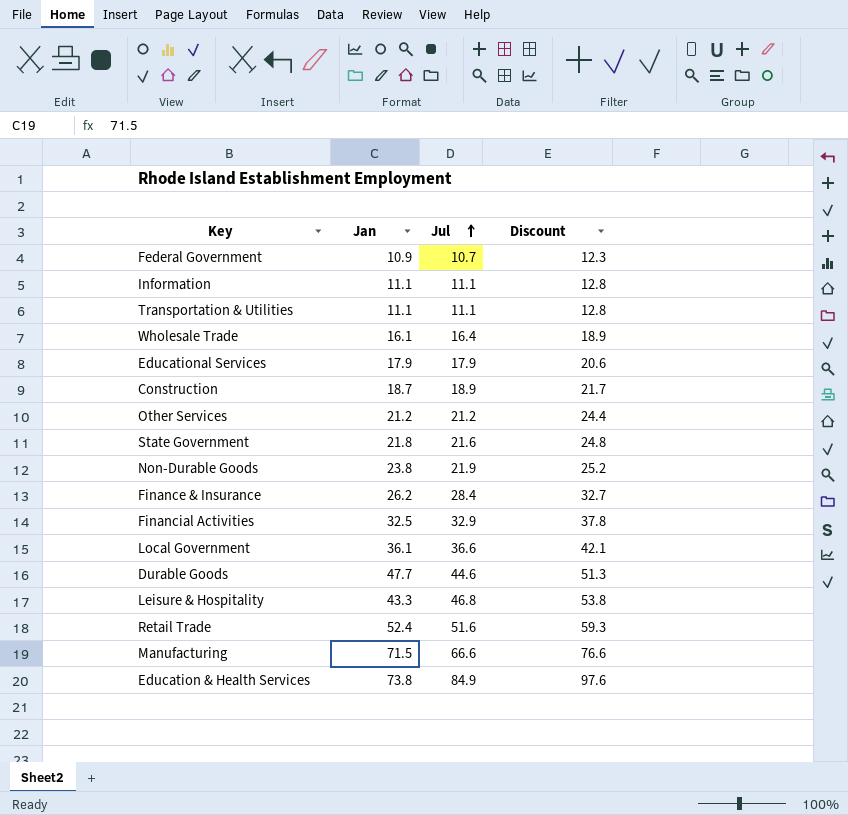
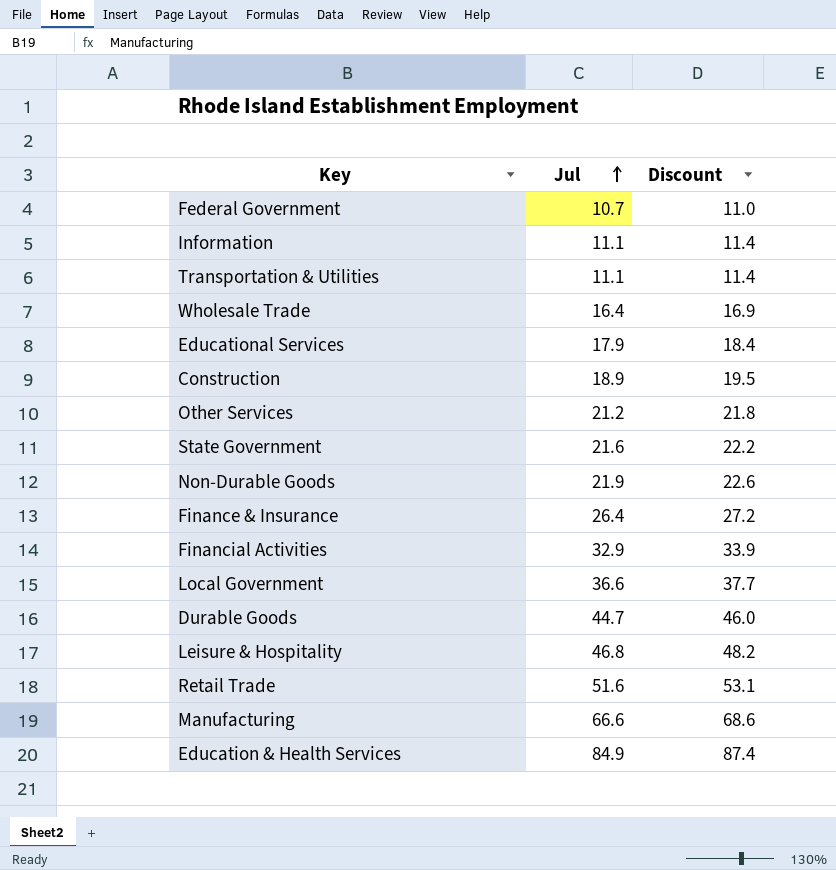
column Jan | position: 2 -> none
column Discount | formula: [Jul] * 1.15 -> [Jul] * 1.03
Finance & Insurance | Jul: 28.4 -> 26.4
Durable Goods | Jul: 44.6 -> 44.7

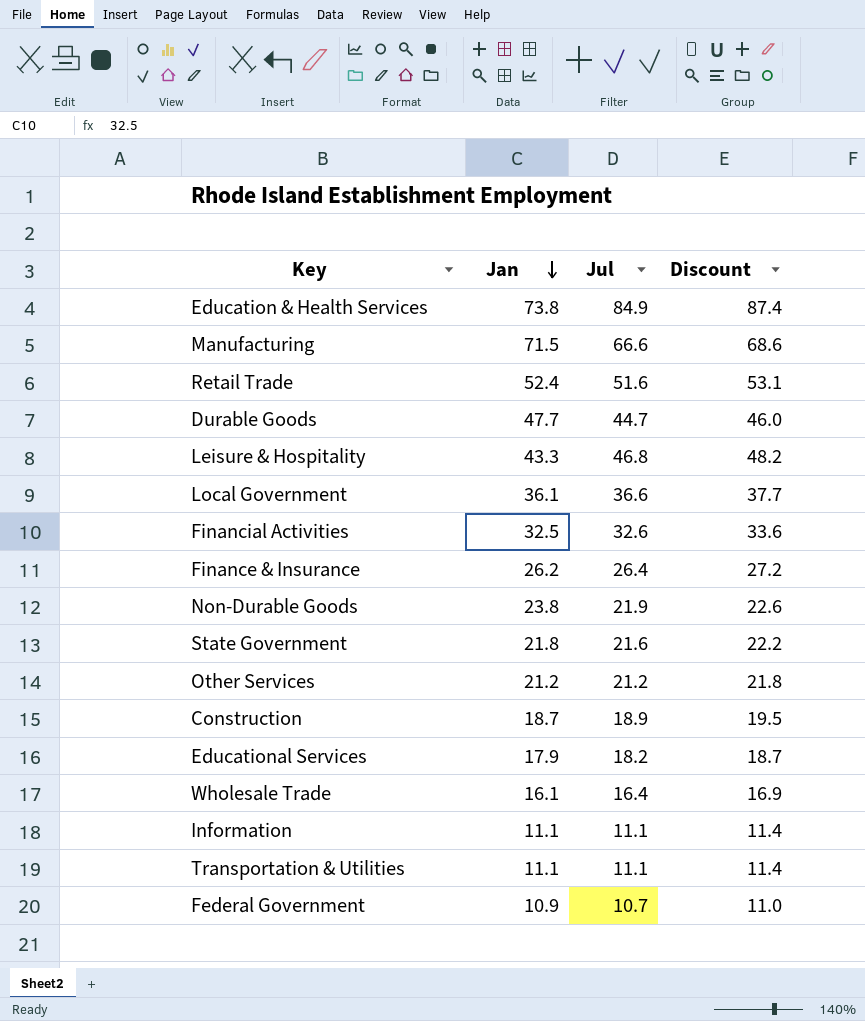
row order: Jul ascending -> Jan descending
column Jan | position: none -> 2
Financial Activities | Jul: 32.9 -> 32.6
Financial Activities | Discount: 33.9 -> 33.6
Educational Services | Jul: 17.9 -> 18.2
Educational Services | Discount: 18.4 -> 18.7

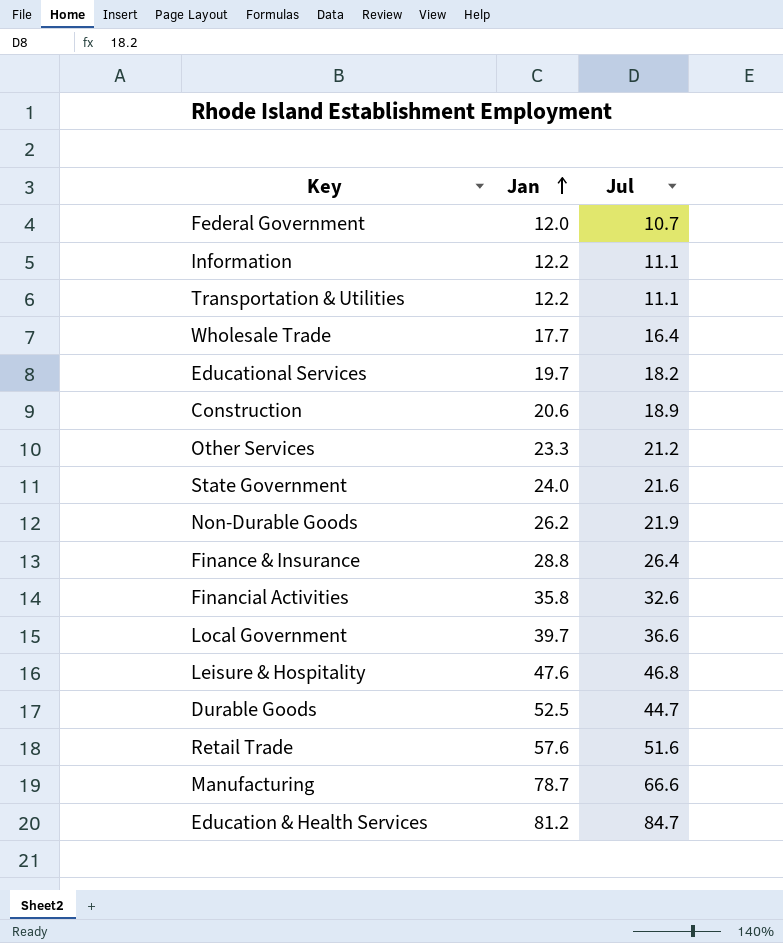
row order: Jan descending -> Jan ascending
column Discount | formula: [Jul] * 1.03 -> none
Federal Government | Jan: 10.9 -> 12.0
Information | Jan: 11.1 -> 12.2
Transportation & Utilities | Jan: 11.1 -> 12.2
Wholesale Trade | Jan: 16.1 -> 17.7
Educational Services | Jan: 17.9 -> 19.7
Construction | Jan: 18.7 -> 20.6
Other Services | Jan: 21.2 -> 23.3
State Government | Jan: 21.8 -> 24.0
Non-Durable Goods | Jan: 23.8 -> 26.2
Finance & Insurance | Jan: 26.2 -> 28.8
Financial Activities | Jan: 32.5 -> 35.8
Local Government | Jan: 36.1 -> 39.7
Leisure & Hospitality | Jan: 43.3 -> 47.6
Durable Goods | Jan: 47.7 -> 52.5
Retail Trade | Jan: 52.4 -> 57.6
Manufacturing | Jan: 71.5 -> 78.7
Education & Health Services | Jan: 73.8 -> 81.2
Education & Health Services | Jul: 84.9 -> 84.7

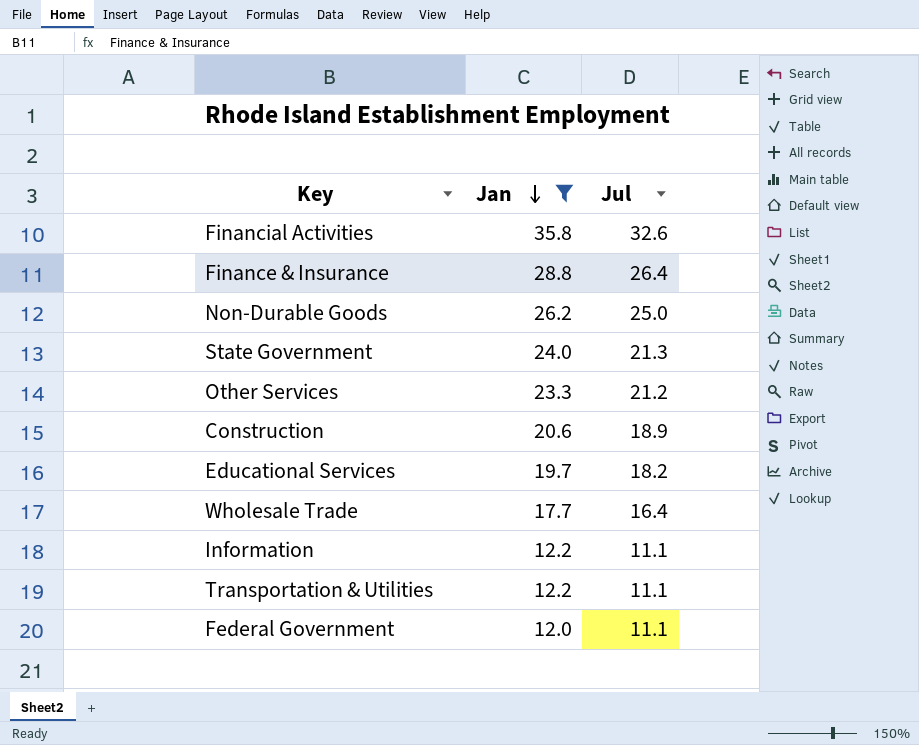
filter: none -> Jan <= 35.8
row order: Jan ascending -> Jan descending
Non-Durable Goods | Jul: 21.9 -> 25.0
State Government | Jul: 21.6 -> 21.3
Federal Government | Jul: 10.7 -> 11.1

